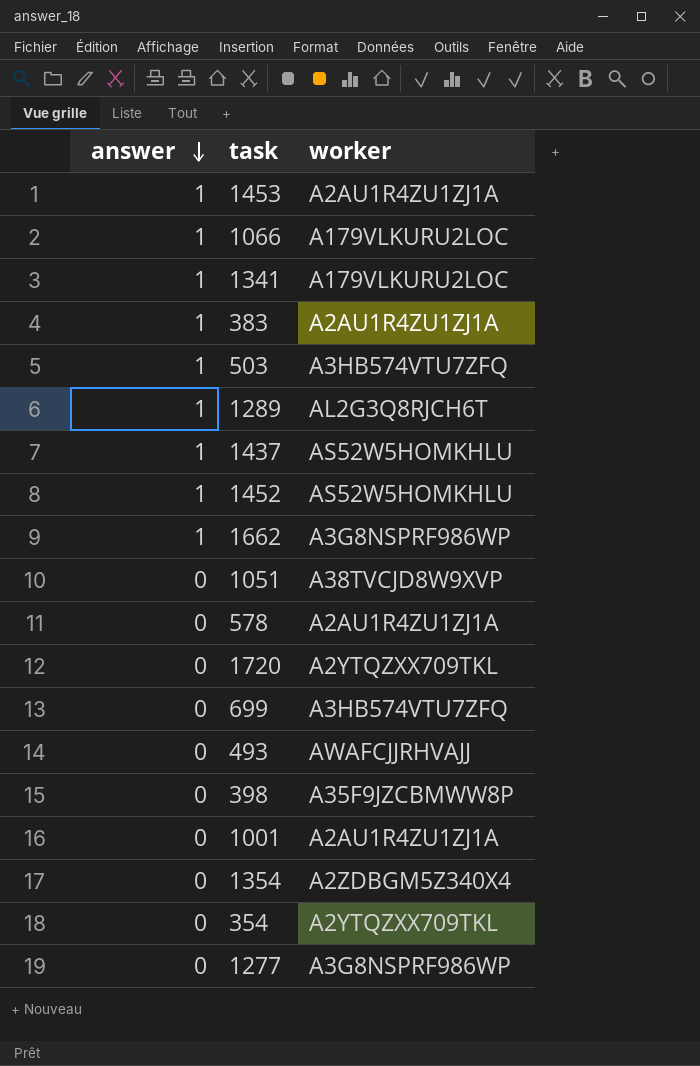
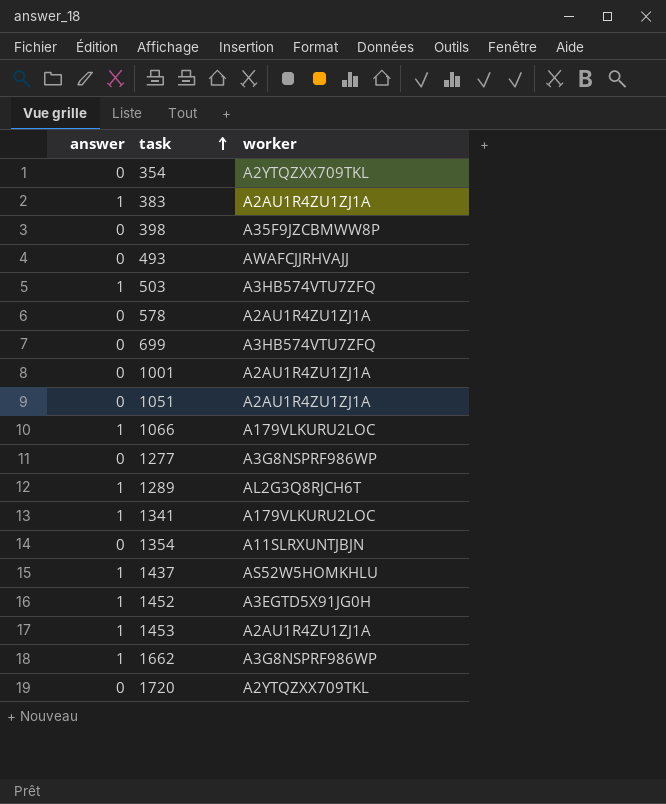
row order: answer descending -> task ascending
1051 | worker: A38TVCJD8W9XVP -> A2AU1R4ZU1ZJ1A
1354 | worker: A2ZDBGM5Z340X4 -> A11SLRXUNTJBJN
1452 | worker: AS52W5HOMKHLU -> A3EGTD5X91JG0H

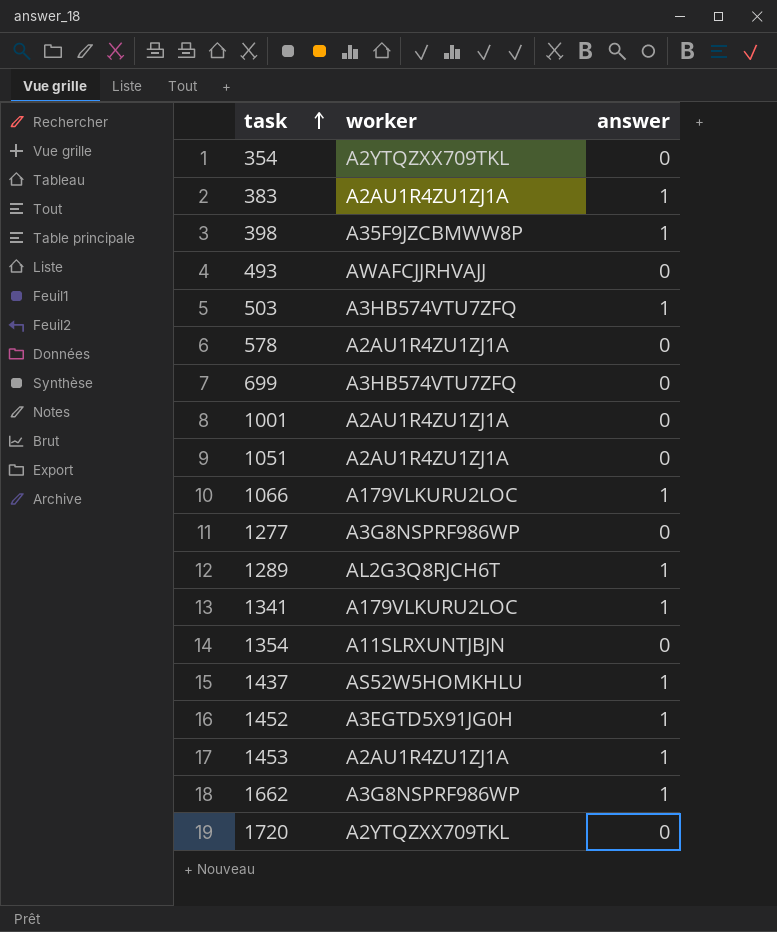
column answer | position: 1 -> 3
398 | answer: 0 -> 1

